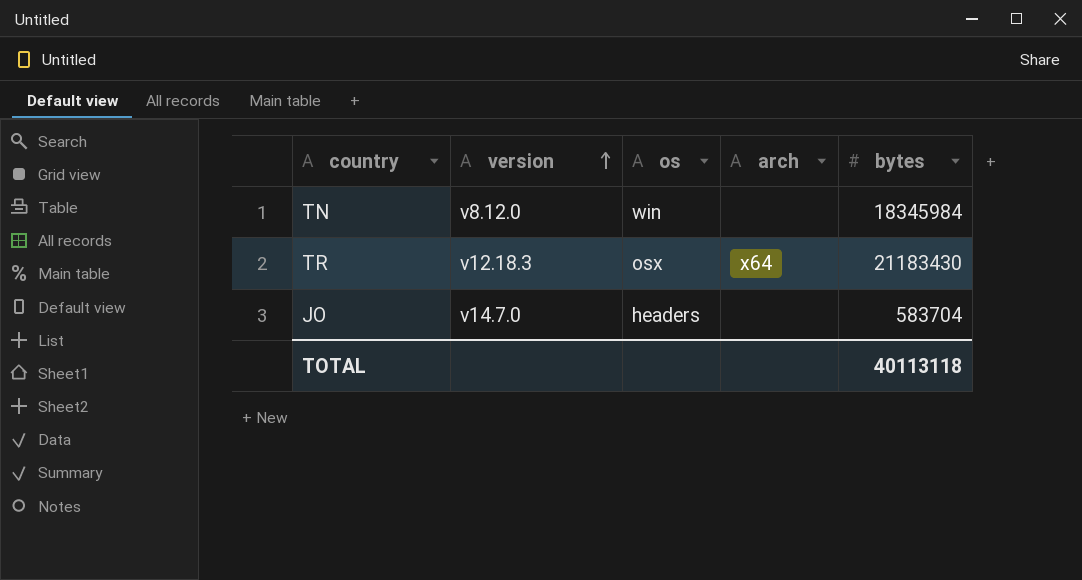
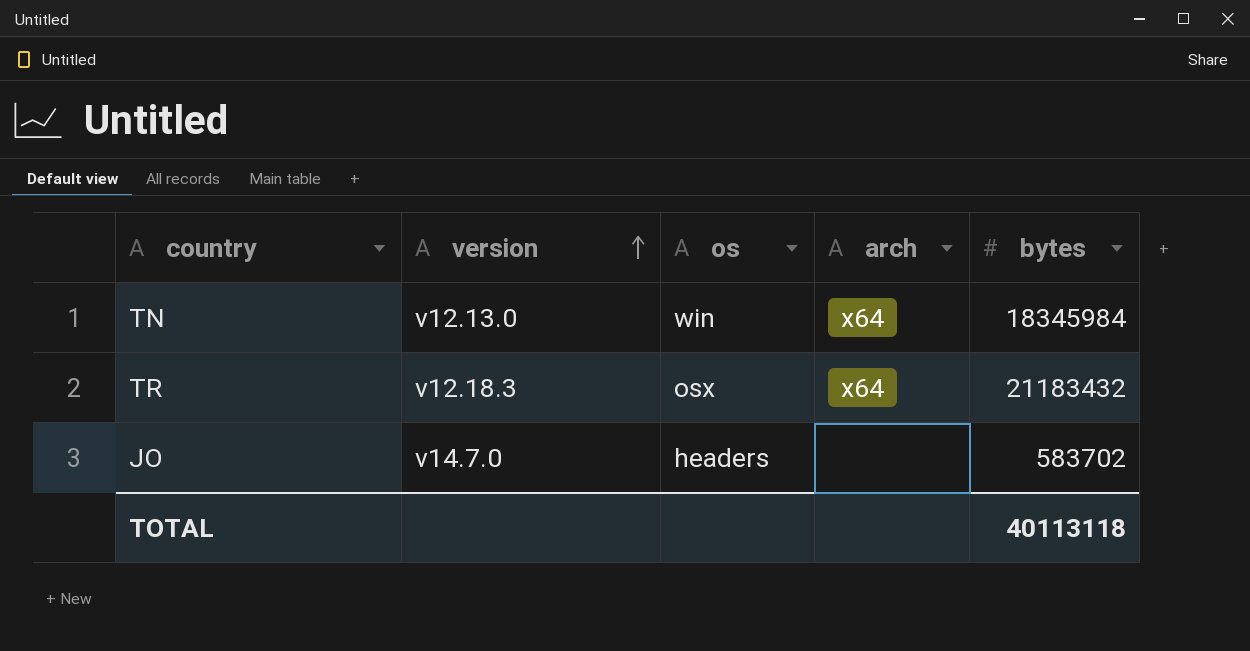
TN | version: v8.12.0 -> v12.13.0
TN | arch: none -> x64
TR | bytes: 21183430 -> 21183432
JO | bytes: 583704 -> 583702

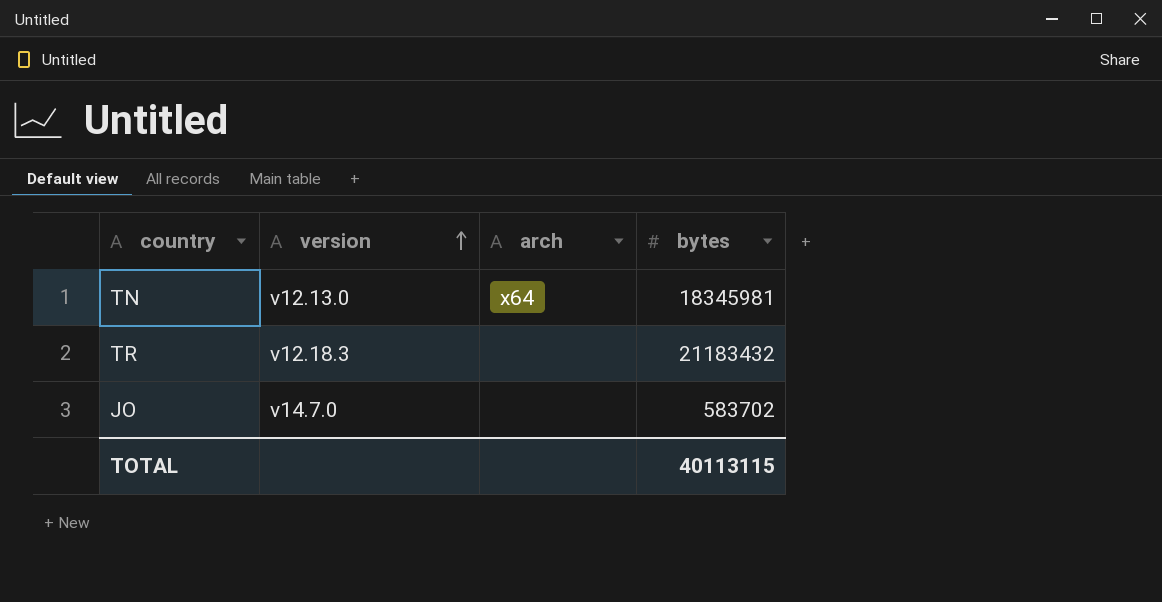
column os | position: 3 -> none
TN | bytes: 18345984 -> 18345981
TR | arch: x64 -> none
TOTAL | bytes: 40113118 -> 40113115

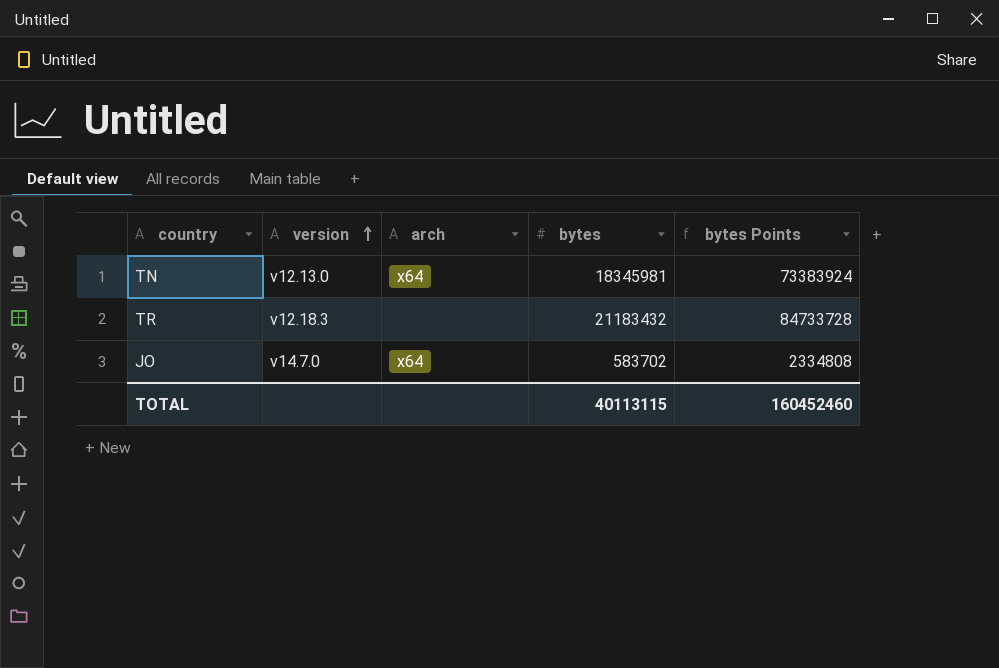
column bytes Points | formula: none -> [bytes] * 4
JO | arch: none -> x64

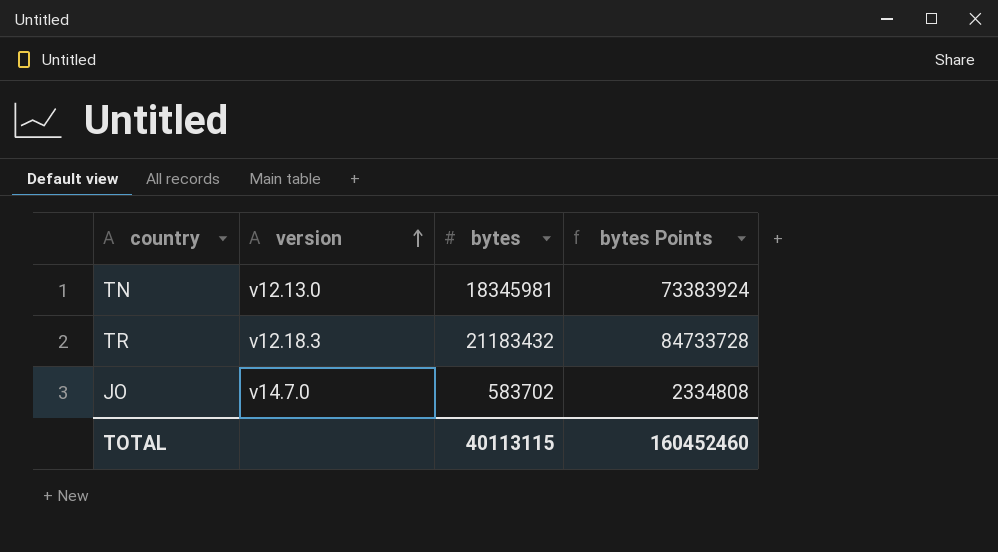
column arch | position: 3 -> none

